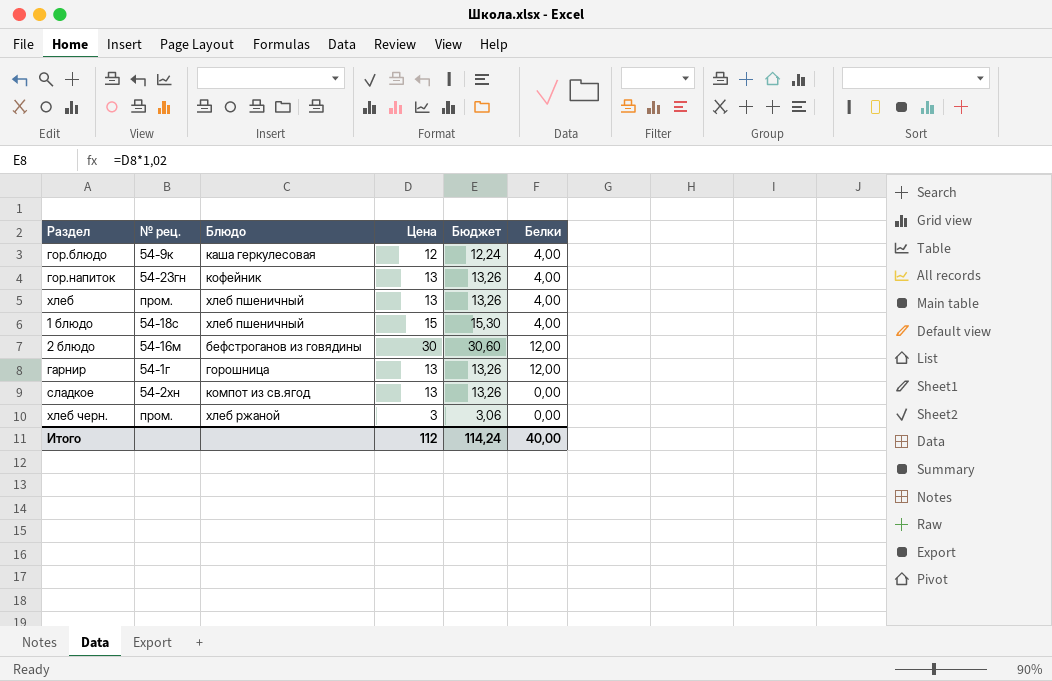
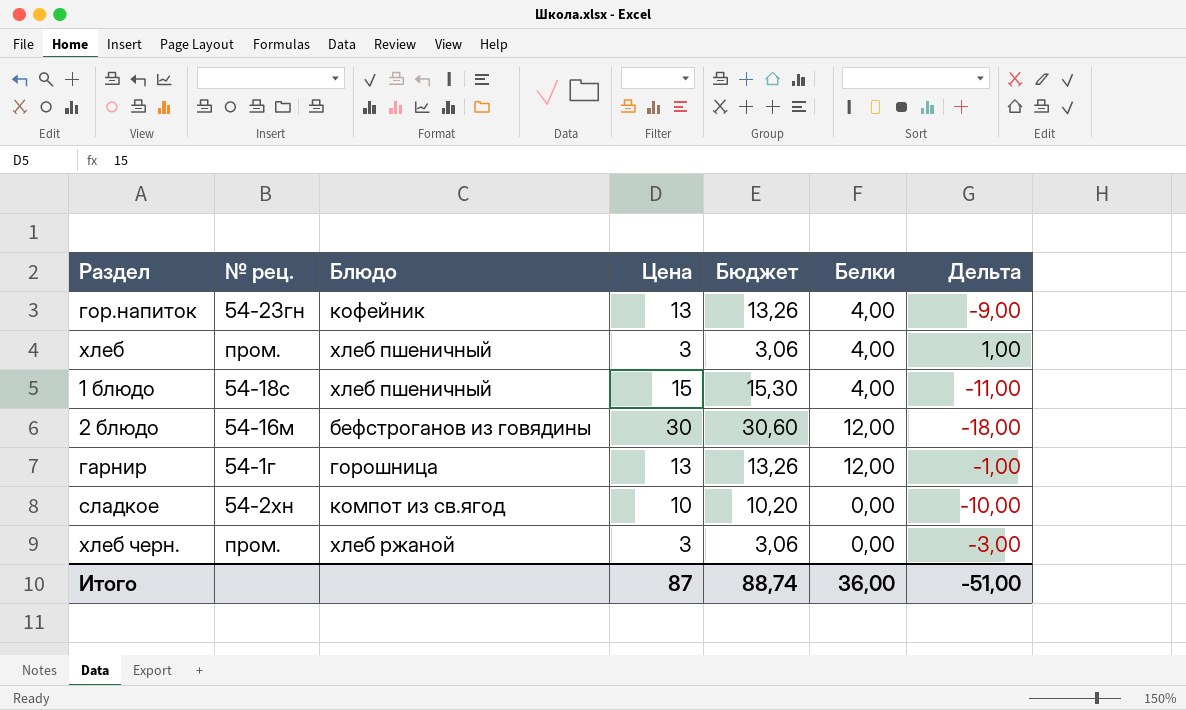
column Дельта | formula: none -> [Белки] - [Цена]
row гор.блюдо: 54-9к | каша геркулесовая | 12 | 12,24 | 4,00 -> none
хлеб | Цена: 13 -> 3
хлеб | Бюджет: 13,26 -> 3,06
сладкое | Цена: 13 -> 10
сладкое | Бюджет: 13,26 -> 10,20
Итого | Цена: 112 -> 87
Итого | Бюджет: 114,24 -> 88,74
Итого | Белки: 40,00 -> 36,00

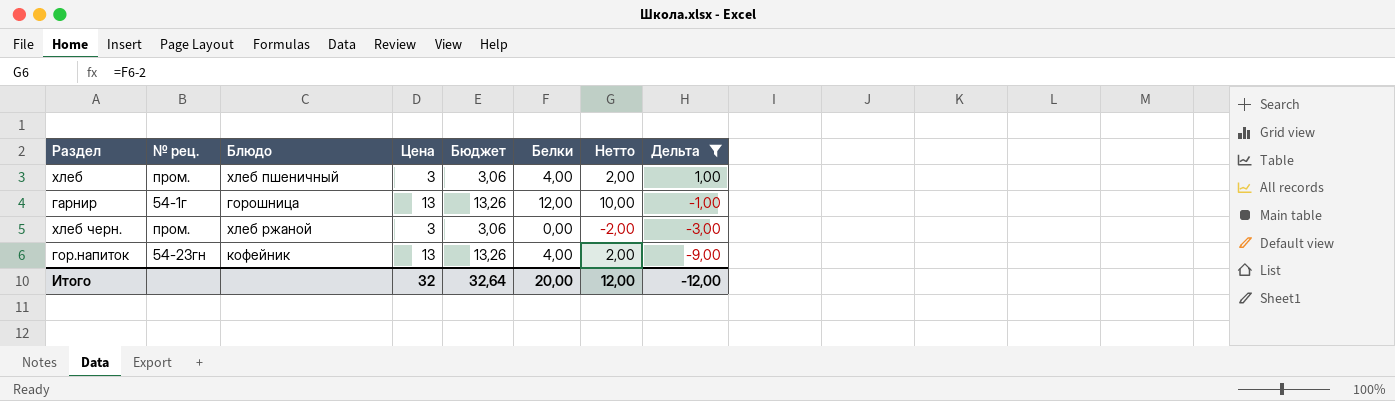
filter: none -> Дельта >= -9,00
row order: none -> Дельта descending
column Нетто | formula: none -> [Белки] - 2
Итого | Цена: 87 -> 32
Итого | Бюджет: 88,74 -> 32,64
Итого | Белки: 36,00 -> 20,00
Итого | Дельта: -51,00 -> -12,00

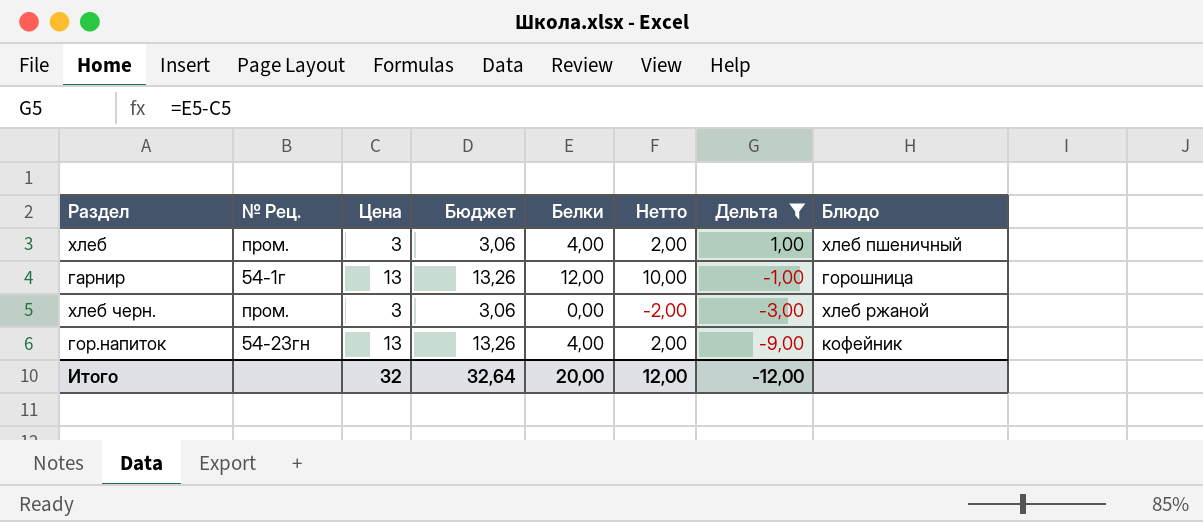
column name: № рец. -> № Рец.
column Блюдо | position: 3 -> 8

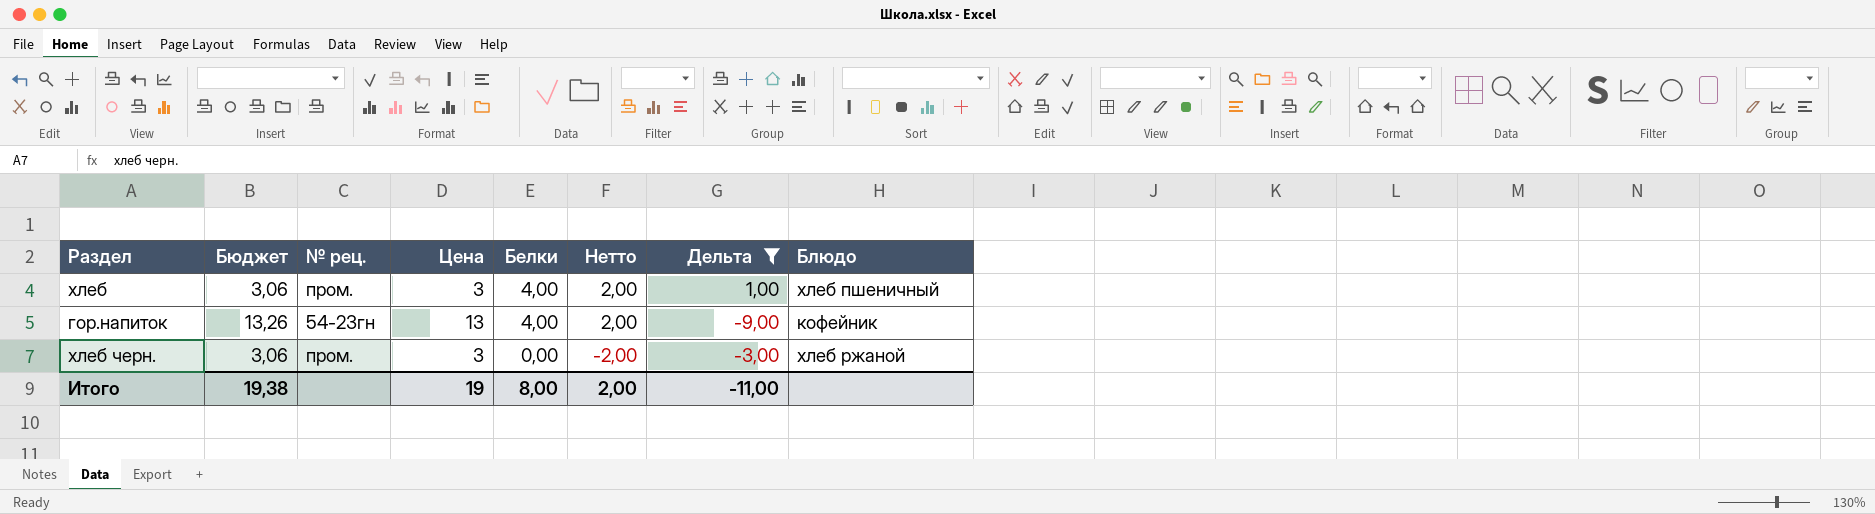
row order: Дельта descending -> Белки descending
column Бюджет | position: 4 -> 2
column name: № Рец. -> № рец.
row гарнир: 54-1г | 13 | 13,26 | 12,00 | 10,00 | -1,00 | горошница -> none
Итого | Бюджет: 32,64 -> 19,38
Итого | Цена: 32 -> 19
Итого | Белки: 20,00 -> 8,00
Итого | Нетто: 12,00 -> 2,00
Итого | Дельта: -12,00 -> -11,00

